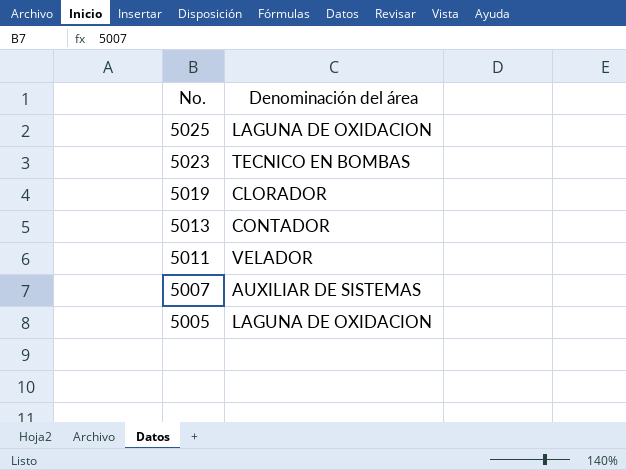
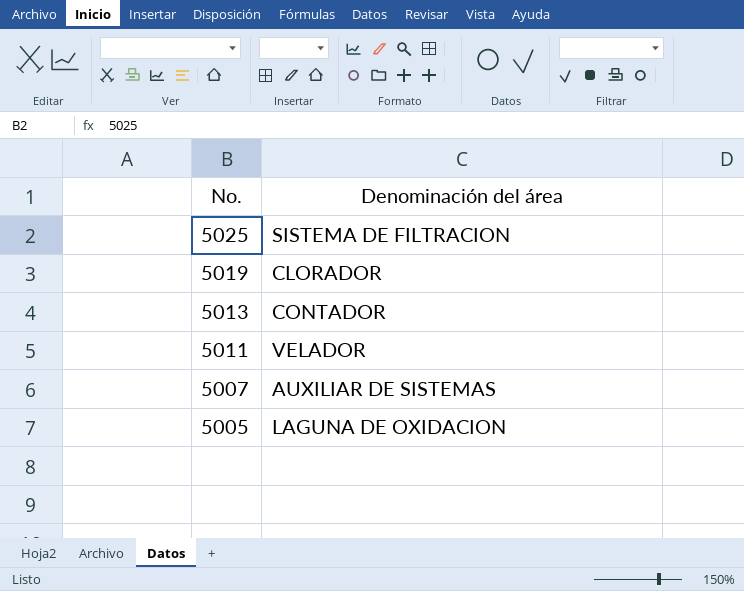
row 5023: TECNICO EN BOMBAS -> none
5025 | Denominación del área: LAGUNA DE OXIDACION -> SISTEMA DE FILTRACION

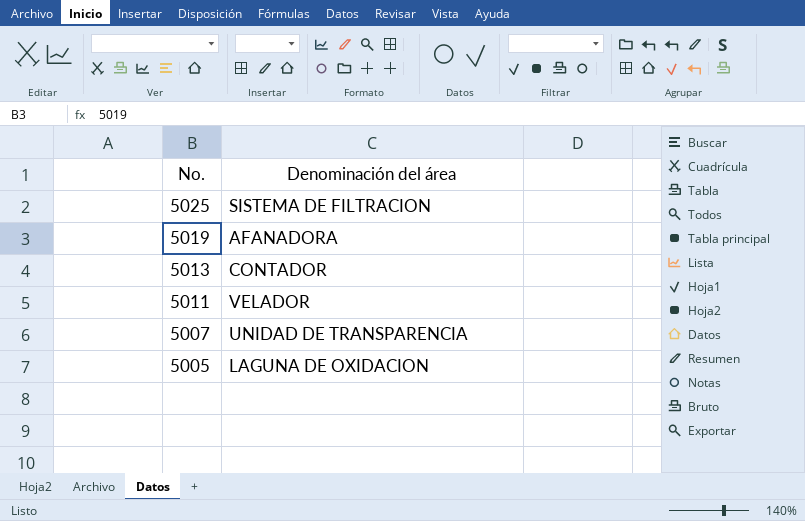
5019 | Denominación del área: CLORADOR -> AFANADORA
5007 | Denominación del área: AUXILIAR DE SISTEMAS -> UNIDAD DE TRANSPARENCIA

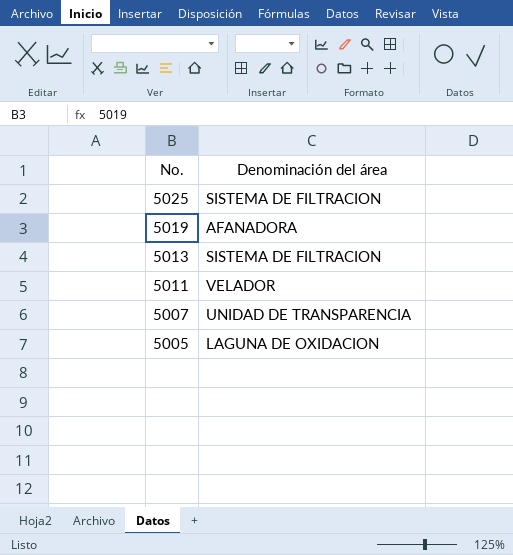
5013 | Denominación del área: CONTADOR -> SISTEMA DE FILTRACION

